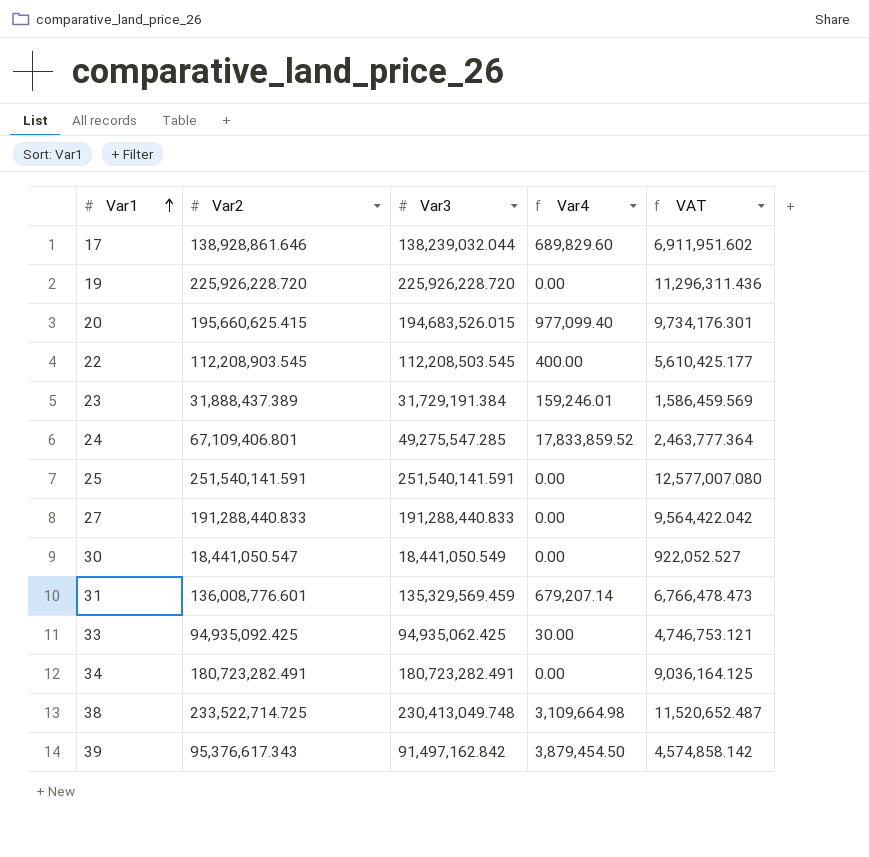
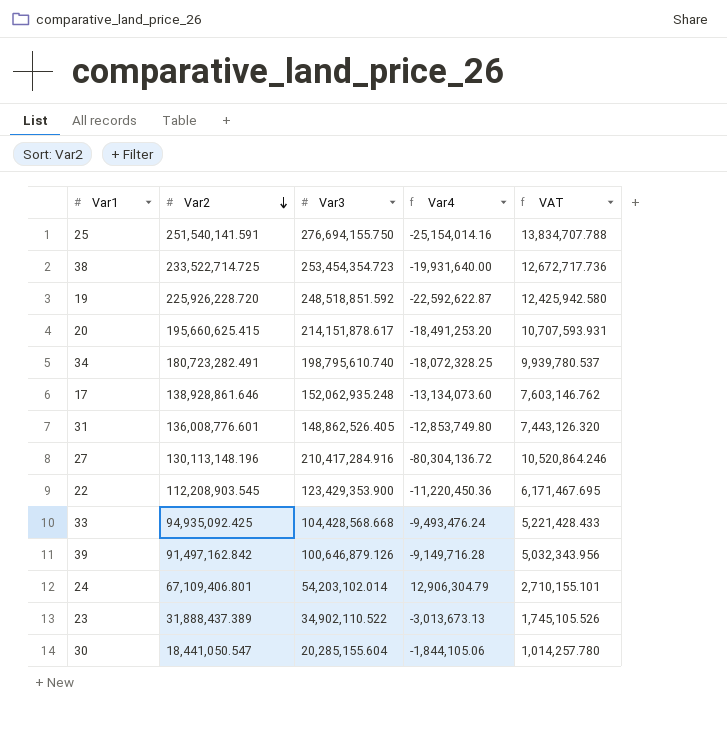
row order: Var1 ascending -> Var2 descending
25 | Var3: 251,540,141.591 -> 276,694,155.750
25 | Var4: 0.00 -> -25,154,014.16
25 | VAT: 12,577,007.080 -> 13,834,707.788
38 | Var3: 230,413,049.748 -> 253,454,354.723
38 | Var4: 3,109,664.98 -> -19,931,640.00
38 | VAT: 11,520,652.487 -> 12,672,717.736
19 | Var3: 225,926,228.720 -> 248,518,851.592
19 | Var4: 0.00 -> -22,592,622.87
19 | VAT: 11,296,311.436 -> 12,425,942.580
20 | Var3: 194,683,526.015 -> 214,151,878.617
20 | Var4: 977,099.40 -> -18,491,253.20
20 | VAT: 9,734,176.301 -> 10,707,593.931
34 | Var3: 180,723,282.491 -> 198,795,610.740
34 | Var4: 0.00 -> -18,072,328.25
34 | VAT: 9,036,164.125 -> 9,939,780.537
17 | Var3: 138,239,032.044 -> 152,062,935.248
17 | Var4: 689,829.60 -> -13,134,073.60
17 | VAT: 6,911,951.602 -> 7,603,146.762
31 | Var3: 135,329,569.459 -> 148,862,526.405
31 | Var4: 679,207.14 -> -12,853,749.80
31 | VAT: 6,766,478.473 -> 7,443,126.320
27 | Var2: 191,288,440.833 -> 130,113,148.196
27 | Var3: 191,288,440.833 -> 210,417,284.916
27 | Var4: 0.00 -> -80,304,136.72
27 | VAT: 9,564,422.042 -> 10,520,864.246
22 | Var3: 112,208,503.545 -> 123,429,353.900
22 | Var4: 400.00 -> -11,220,450.36
22 | VAT: 5,610,425.177 -> 6,171,467.695
33 | Var3: 94,935,062.425 -> 104,428,568.668
33 | Var4: 30.00 -> -9,493,476.24
33 | VAT: 4,746,753.121 -> 5,221,428.433
39 | Var2: 95,376,617.343 -> 91,497,162.842
39 | Var3: 91,497,162.842 -> 100,646,879.126
39 | Var4: 3,879,454.50 -> -9,149,716.28
39 | VAT: 4,574,858.142 -> 5,032,343.956
24 | Var3: 49,275,547.285 -> 54,203,102.014
24 | Var4: 17,833,859.52 -> 12,906,304.79
24 | VAT: 2,463,777.364 -> 2,710,155.101
23 | Var3: 31,729,191.384 -> 34,902,110.522
23 | Var4: 159,246.01 -> -3,013,673.13
23 | VAT: 1,586,459.569 -> 1,745,105.526
30 | Var3: 18,441,050.549 -> 20,285,155.604
30 | Var4: 0.00 -> -1,844,105.06
30 | VAT: 922,052.527 -> 1,014,257.780

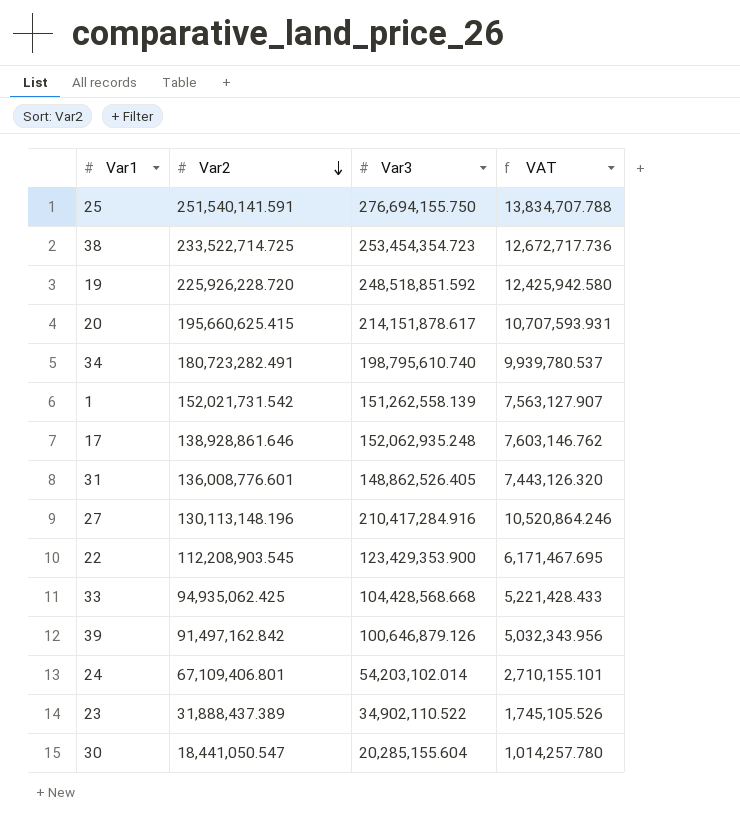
column Var4 | formula: [Var2] - [Var3] -> none
row 1: none -> 152,021,731.542 | 151,262,558.139 | 7,563,127.907
33 | Var2: 94,935,092.425 -> 94,935,062.425

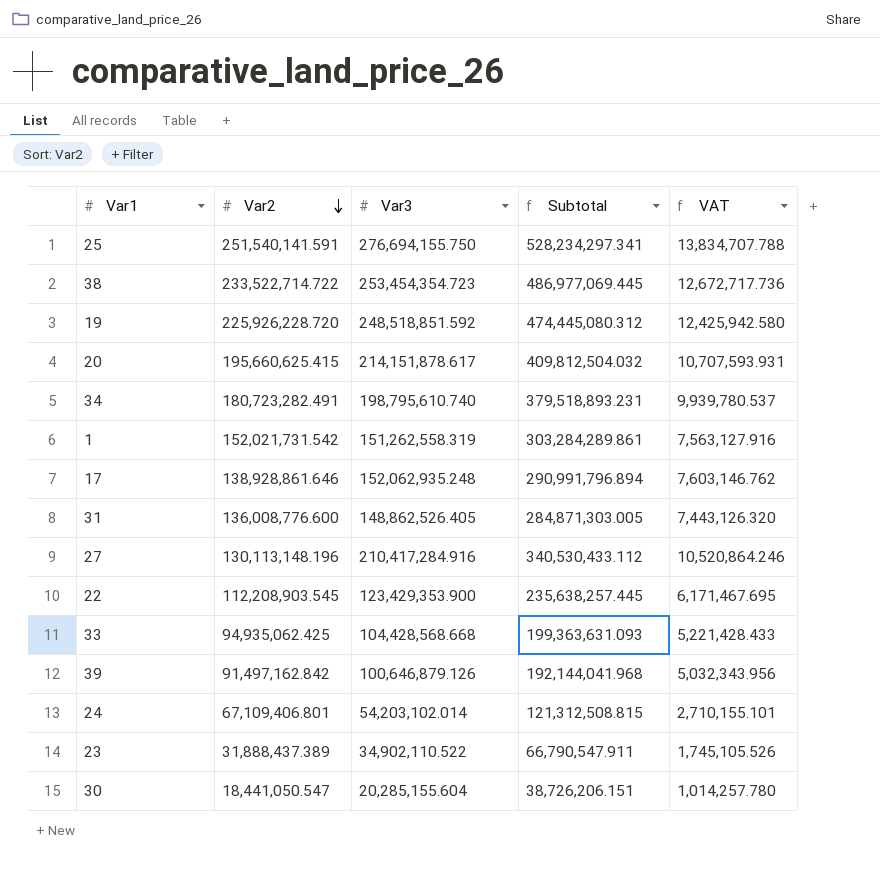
column Subtotal | formula: none -> [Var2] + [Var3]
38 | Var2: 233,522,714.725 -> 233,522,714.722
1 | Var3: 151,262,558.139 -> 151,262,558.319
1 | VAT: 7,563,127.907 -> 7,563,127.916
31 | Var2: 136,008,776.601 -> 136,008,776.600

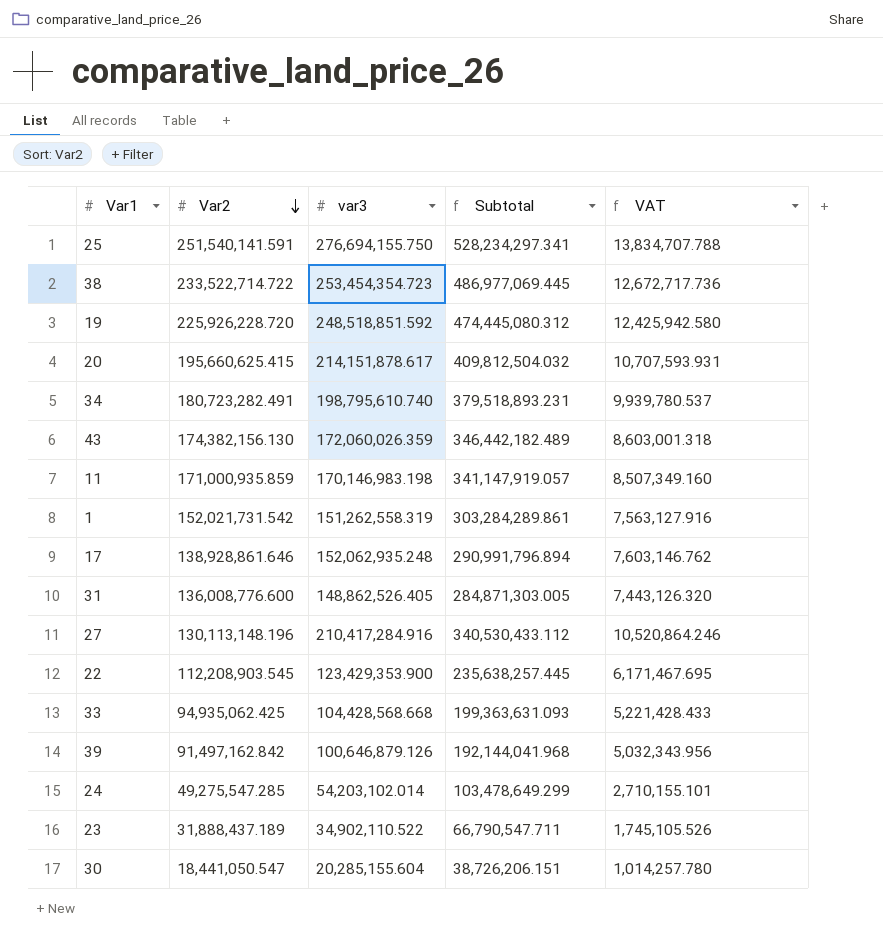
column name: Var3 -> var3
row 43: none -> 174,382,156.130 | 172,060,026.359 | 346,442,182.489 | 8,603,001.318
row 11: none -> 171,000,935.859 | 170,146,983.198 | 341,147,919.057 | 8,507,349.160
24 | Var2: 67,109,406.801 -> 49,275,547.285
24 | Subtotal: 121,312,508.815 -> 103,478,649.299
23 | Var2: 31,888,437.389 -> 31,888,437.189
23 | Subtotal: 66,790,547.911 -> 66,790,547.711

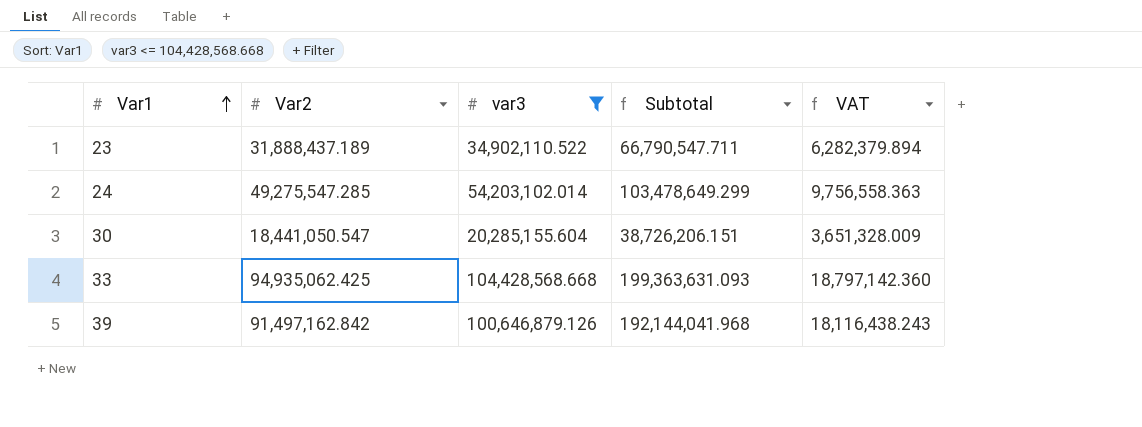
filter: none -> var3 <= 104,428,568.668
row order: Var2 descending -> Var1 ascending
column VAT | formula: [var3] * 0.05 -> [var3] * 0.18

